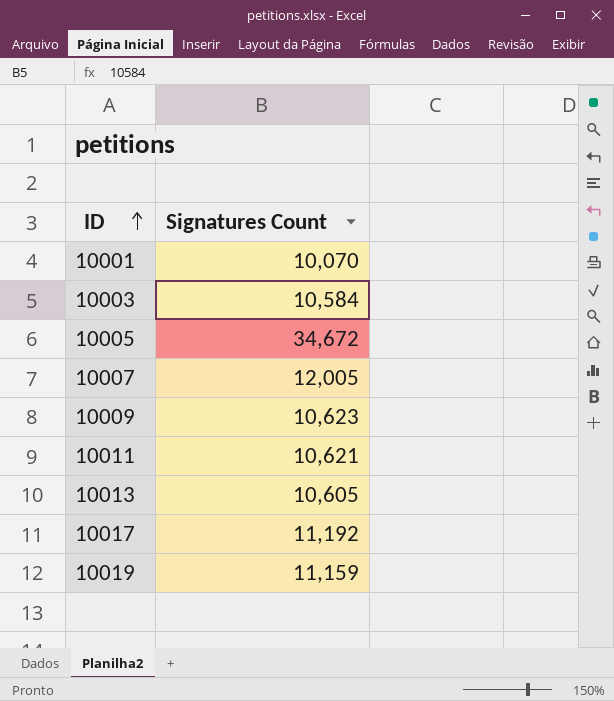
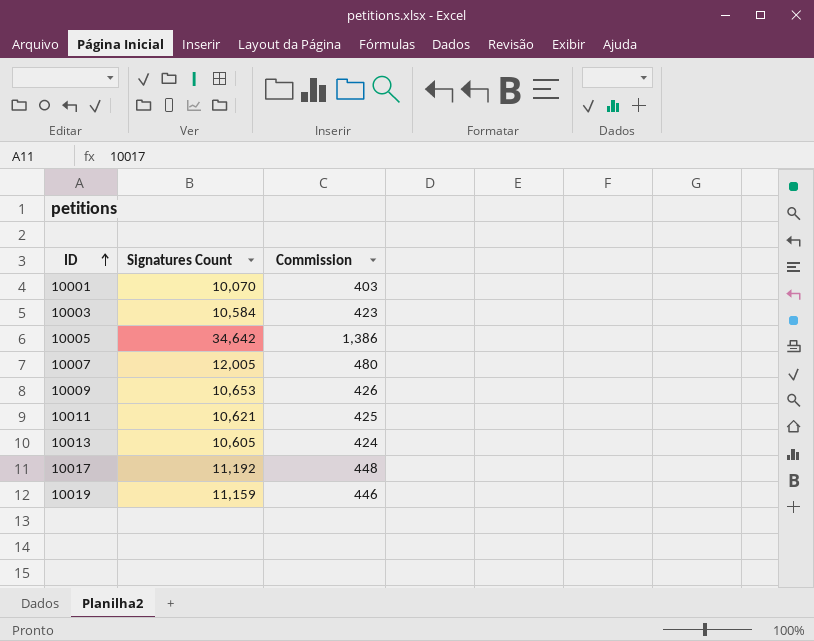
column Commission | formula: none -> [Signatures Count] * 0.04
10005 | Signatures Count: 34,672 -> 34,642
10009 | Signatures Count: 10,623 -> 10,653

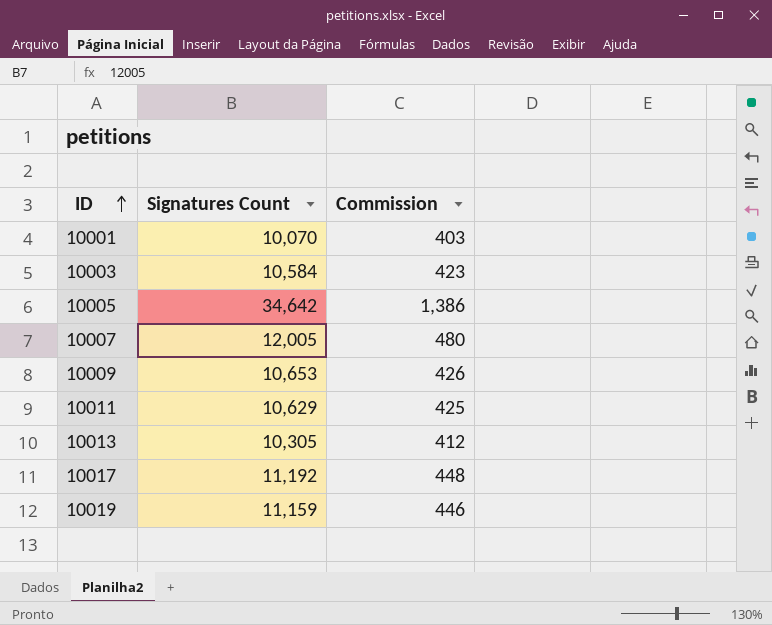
10011 | Signatures Count: 10,621 -> 10,629
10013 | Signatures Count: 10,605 -> 10,305
10013 | Commission: 424 -> 412

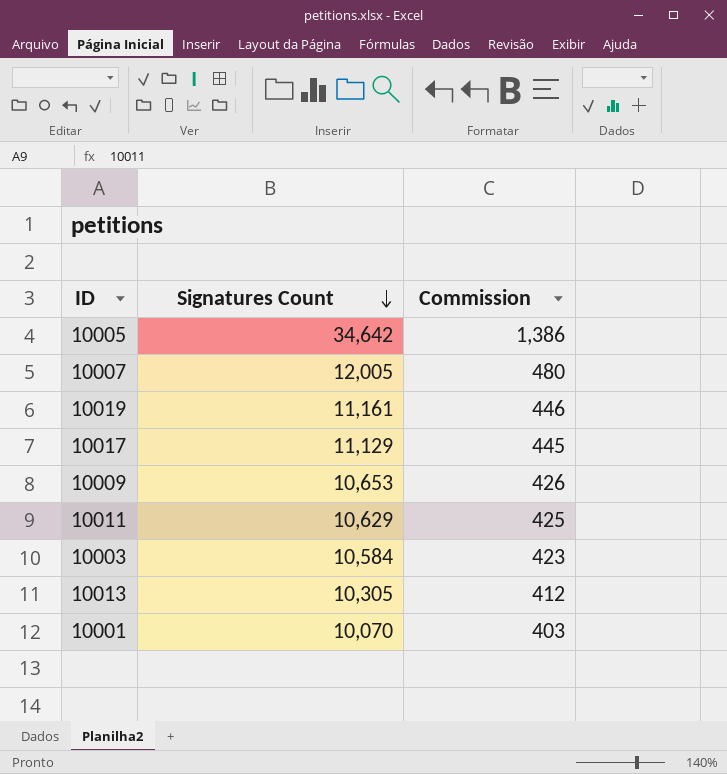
row order: ID ascending -> Signatures Count descending
10019 | Signatures Count: 11,159 -> 11,161
10017 | Signatures Count: 11,192 -> 11,129
10017 | Commission: 448 -> 445

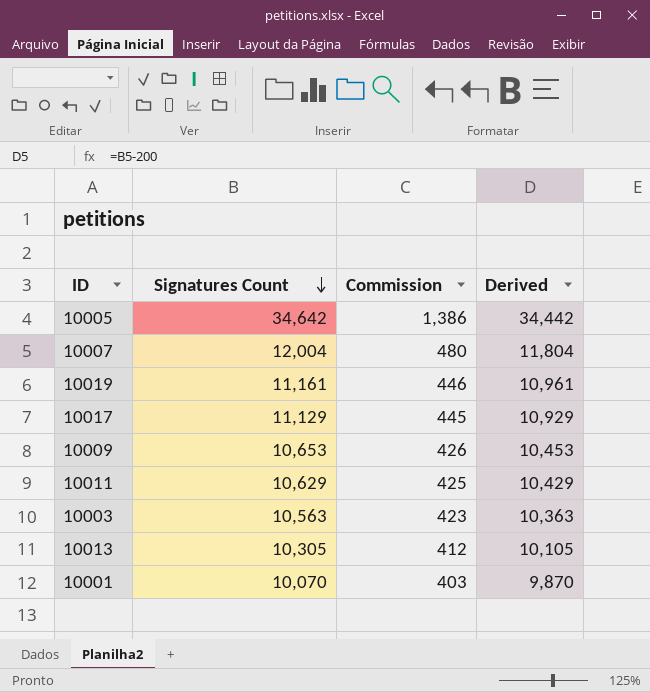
column Derived | formula: none -> [Signatures Count] - 200
10007 | Signatures Count: 12,005 -> 12,004
10003 | Signatures Count: 10,584 -> 10,563

